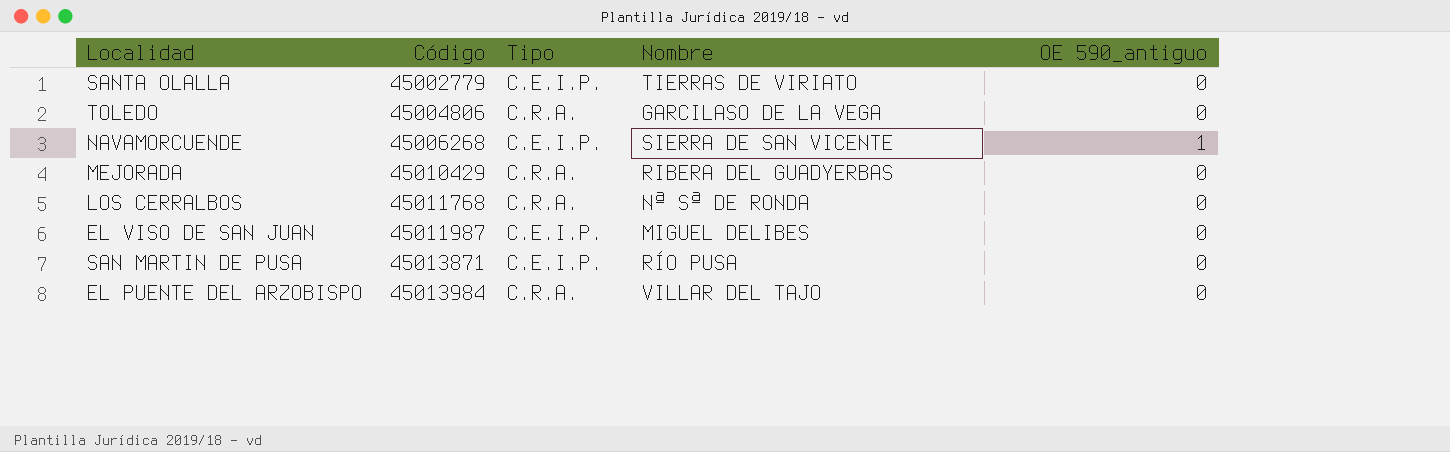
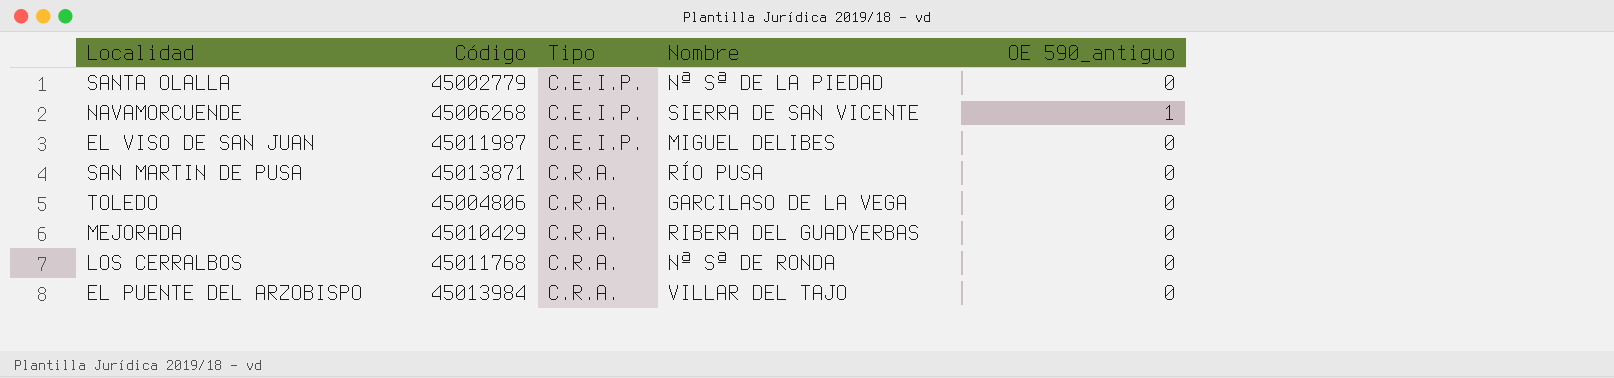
row order: Código ascending -> Tipo ascending
SANTA OLALLA | Nombre: TIERRAS DE VIRIATO -> Nª Sª DE LA PIEDAD
SAN MARTIN DE PUSA | Tipo: C.E.I.P. -> C.R.A.

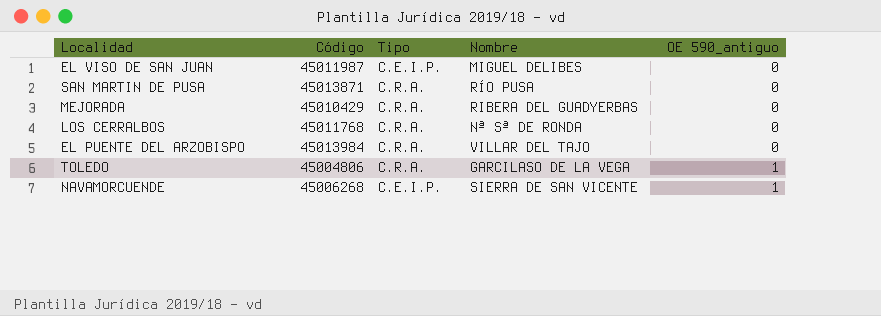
row order: Tipo ascending -> OE 590_antiguo ascending
row SANTA OLALLA: 45002779 | C.E.I.P. | Nª Sª DE LA PIEDAD | 0 -> none
TOLEDO | OE 590_antiguo: 0 -> 1

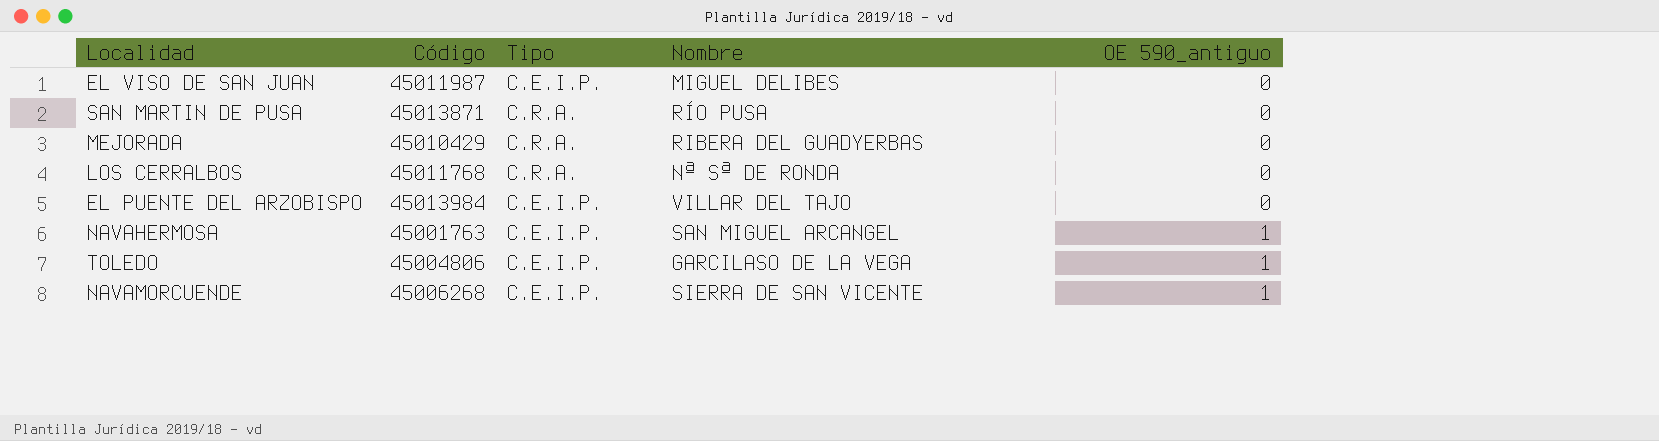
EL PUENTE DEL ARZOBISPO | Tipo: C.R.A. -> C.E.I.P.
row NAVAHERMOSA: none -> 45001763 | C.E.I.P. | SAN MIGUEL ARCANGEL | 1
TOLEDO | Tipo: C.R.A. -> C.E.I.P.

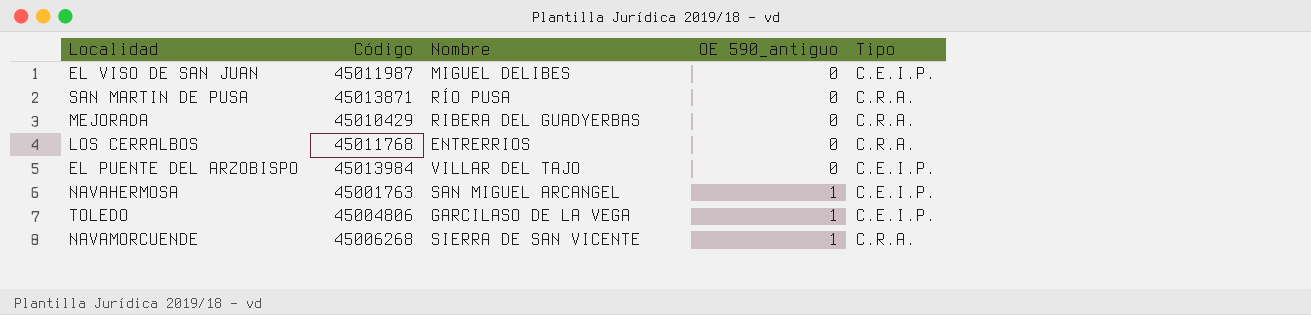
column Tipo | position: 3 -> 5
LOS CERRALBOS | Nombre: Nª Sª DE RONDA -> ENTRERRIOS
NAVAMORCUENDE | Tipo: C.E.I.P. -> C.R.A.

